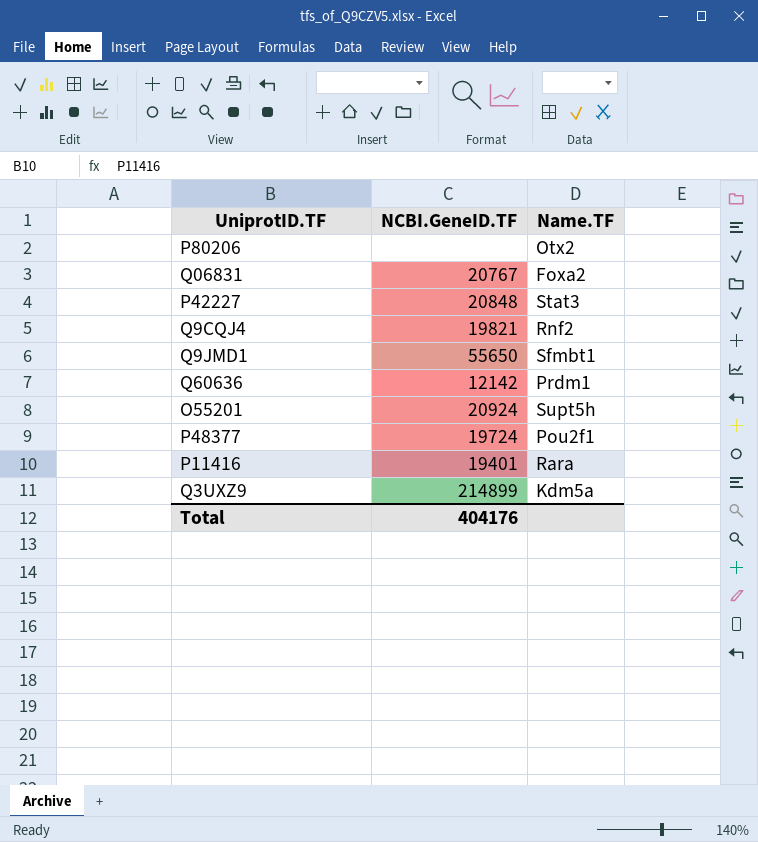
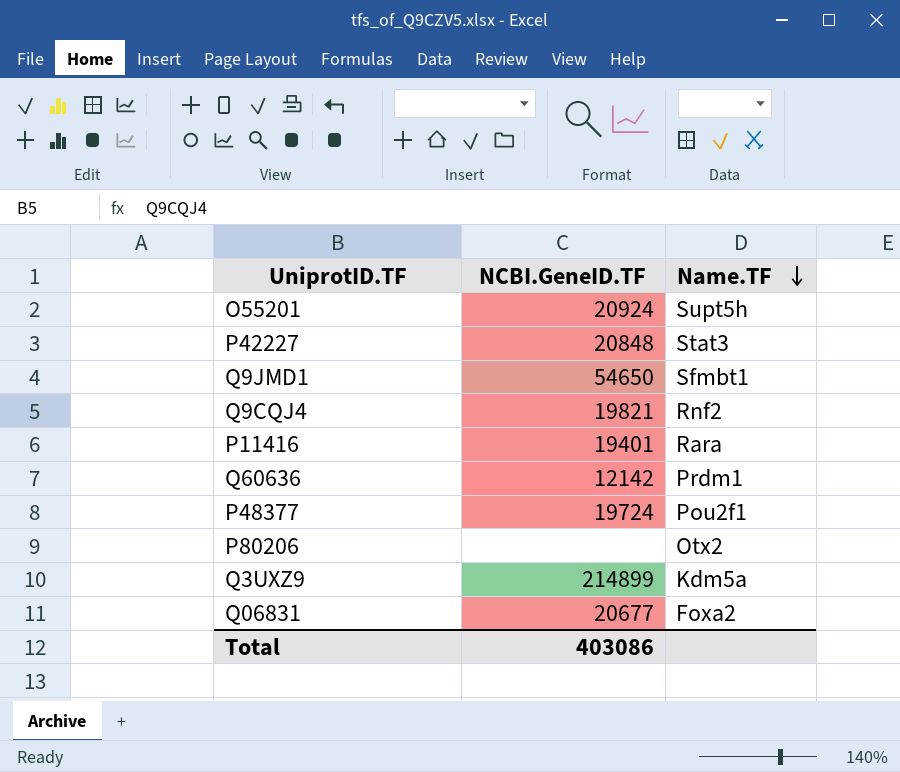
row order: none -> Name.TF descending
Q9JMD1 | NCBI.GeneID.TF: 55650 -> 54650
Q06831 | NCBI.GeneID.TF: 20767 -> 20677
Total | NCBI.GeneID.TF: 404176 -> 403086

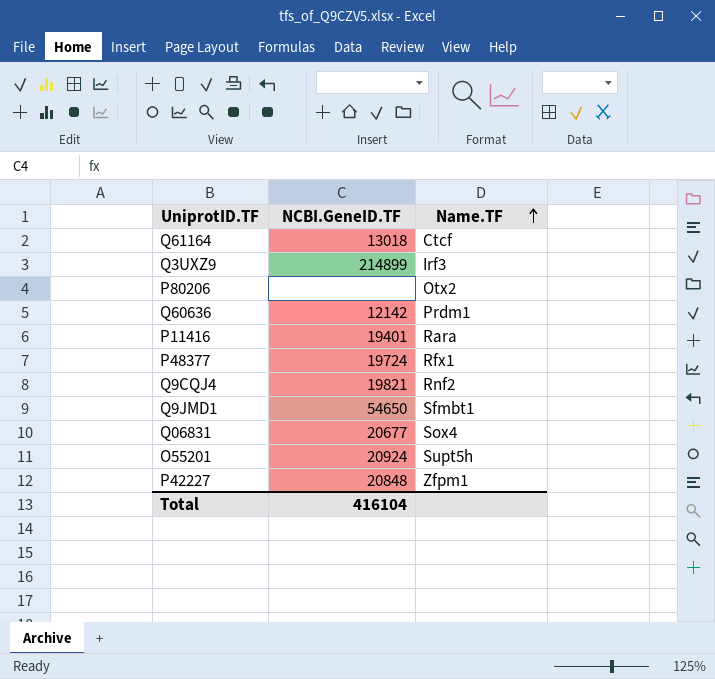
row order: Name.TF descending -> Name.TF ascending
row Q61164: none -> 13018 | Ctcf
Q3UXZ9 | Name.TF: Kdm5a -> Irf3
P48377 | Name.TF: Pou2f1 -> Rfx1
Q06831 | Name.TF: Foxa2 -> Sox4
P42227 | Name.TF: Stat3 -> Zfpm1
Total | NCBI.GeneID.TF: 403086 -> 416104

